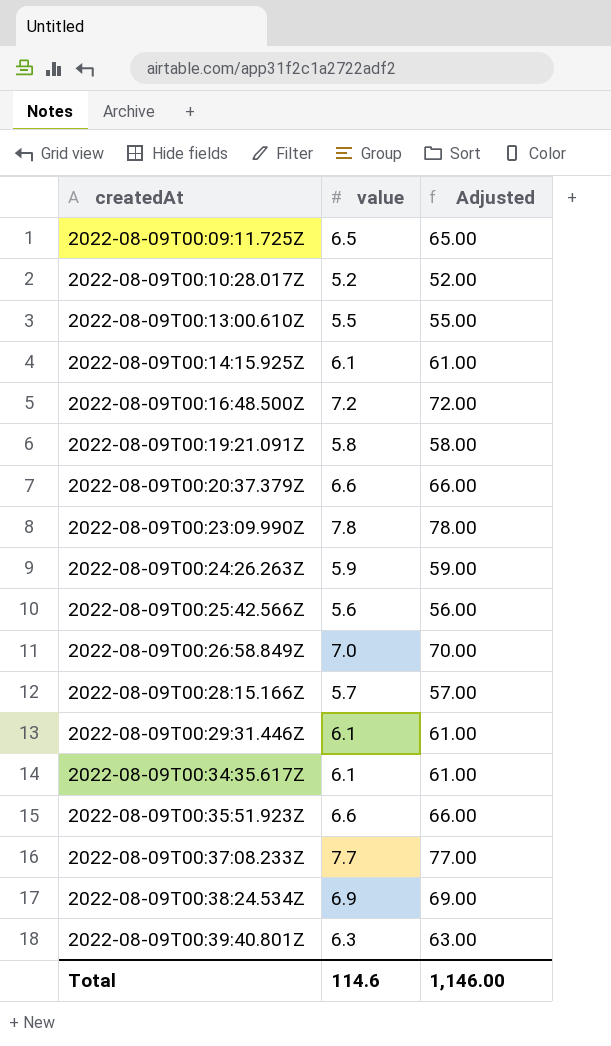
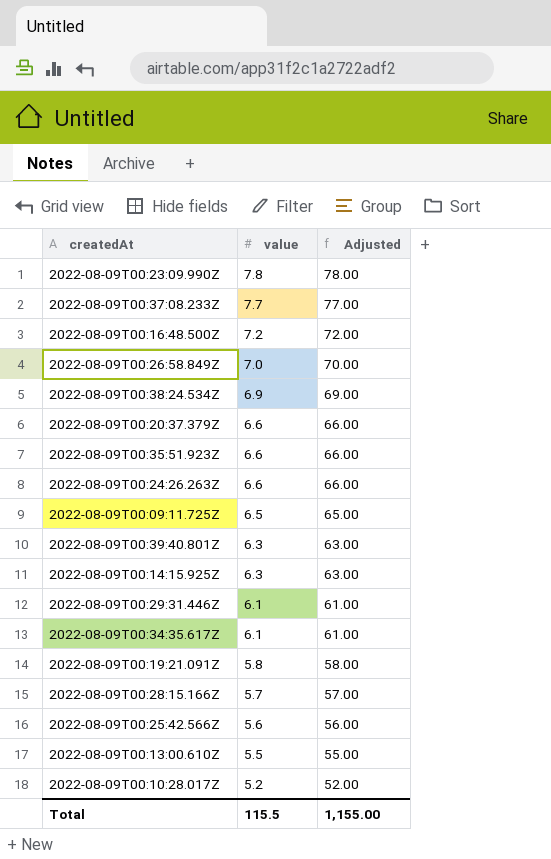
row order: createdAt ascending -> value descending
2022-08-09T00:24:26.263Z | value: 5.9 -> 6.6
2022-08-09T00:24:26.263Z | Adjusted: 59.00 -> 66.00
2022-08-09T00:14:15.925Z | value: 6.1 -> 6.3
2022-08-09T00:14:15.925Z | Adjusted: 61.00 -> 63.00
Total | value: 114.6 -> 115.5
Total | Adjusted: 1,146.00 -> 1,155.00

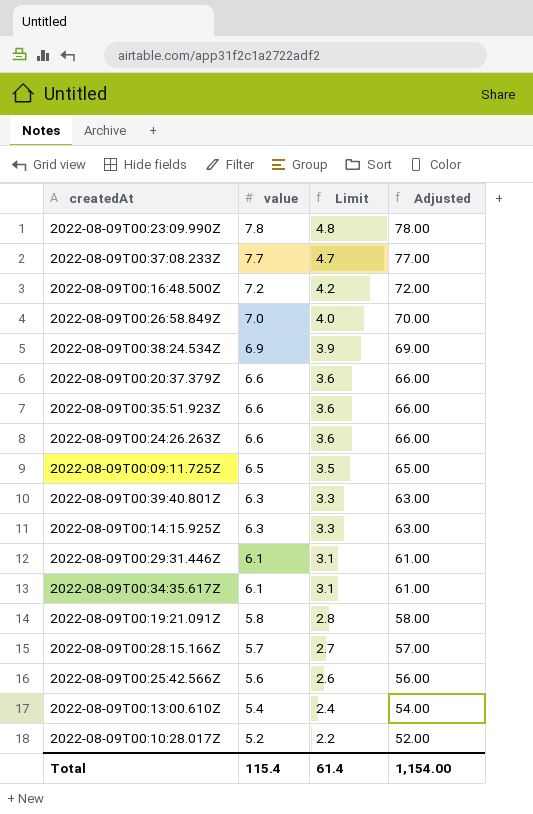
column Limit | formula: none -> [value] - 3
2022-08-09T00:13:00.610Z | value: 5.5 -> 5.4
2022-08-09T00:13:00.610Z | Adjusted: 55.00 -> 54.00
Total | value: 115.5 -> 115.4
Total | Adjusted: 1,155.00 -> 1,154.00

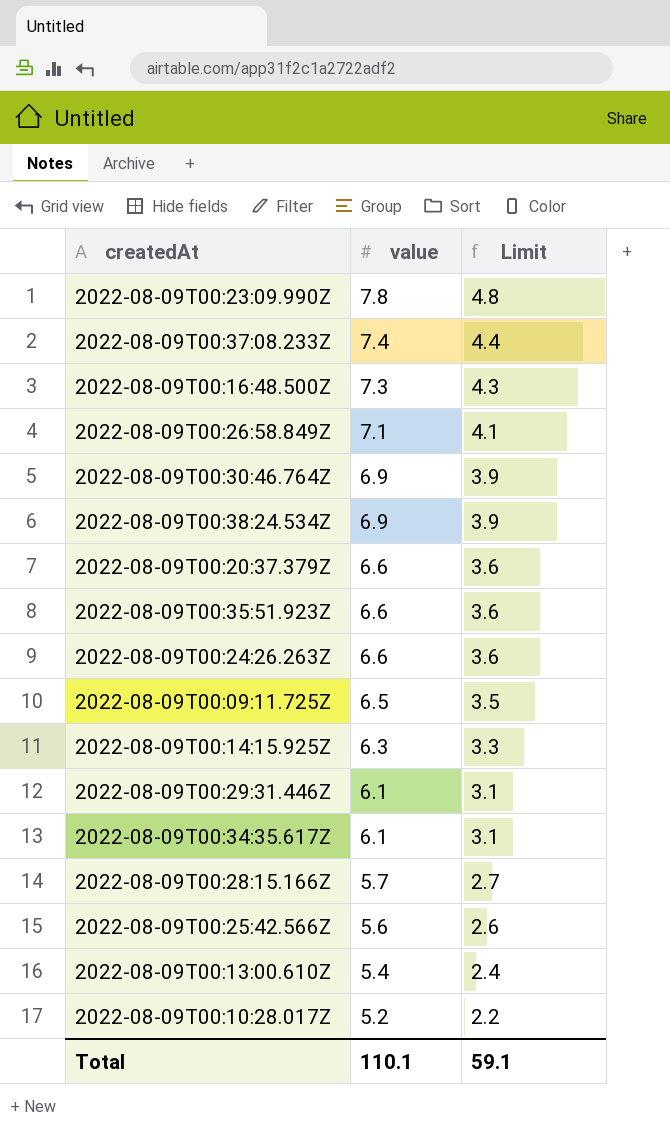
column Adjusted | formula: [value] * 10 -> none
row 2022-08-09T00:39:40.801Z: 6.3 | 3.3 | 63.00 -> none
row 2022-08-09T00:19:21.091Z: 5.8 | 2.8 | 58.00 -> none
2022-08-09T00:37:08.233Z | value: 7.7 -> 7.4
2022-08-09T00:37:08.233Z | Limit: 4.7 -> 4.4
2022-08-09T00:16:48.500Z | value: 7.2 -> 7.3
2022-08-09T00:16:48.500Z | Limit: 4.2 -> 4.3
2022-08-09T00:26:58.849Z | value: 7.0 -> 7.1
2022-08-09T00:26:58.849Z | Limit: 4.0 -> 4.1
row 2022-08-09T00:30:46.764Z: none -> 6.9 | 3.9
Total | value: 115.4 -> 110.1
Total | Limit: 61.4 -> 59.1

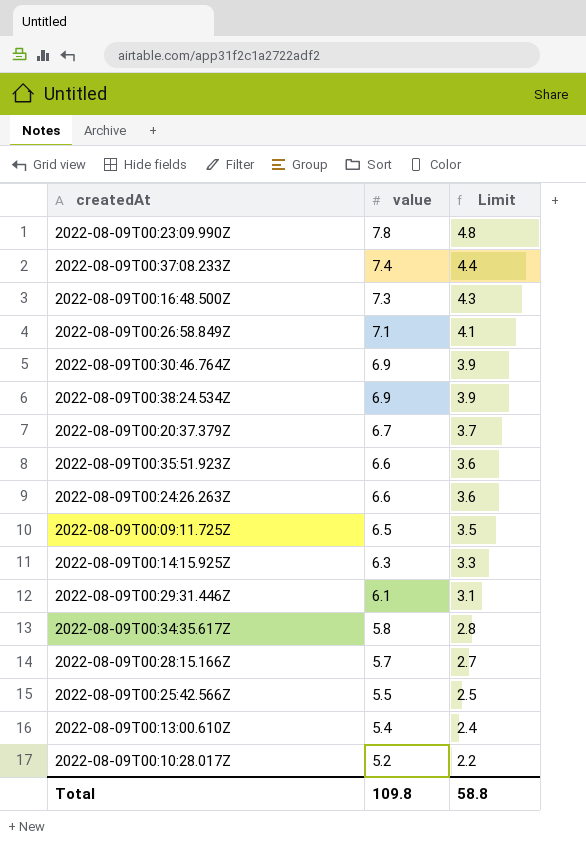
2022-08-09T00:20:37.379Z | value: 6.6 -> 6.7
2022-08-09T00:20:37.379Z | Limit: 3.6 -> 3.7
2022-08-09T00:34:35.617Z | value: 6.1 -> 5.8
2022-08-09T00:34:35.617Z | Limit: 3.1 -> 2.8
2022-08-09T00:25:42.566Z | value: 5.6 -> 5.5
2022-08-09T00:25:42.566Z | Limit: 2.6 -> 2.5
Total | value: 110.1 -> 109.8
Total | Limit: 59.1 -> 58.8

